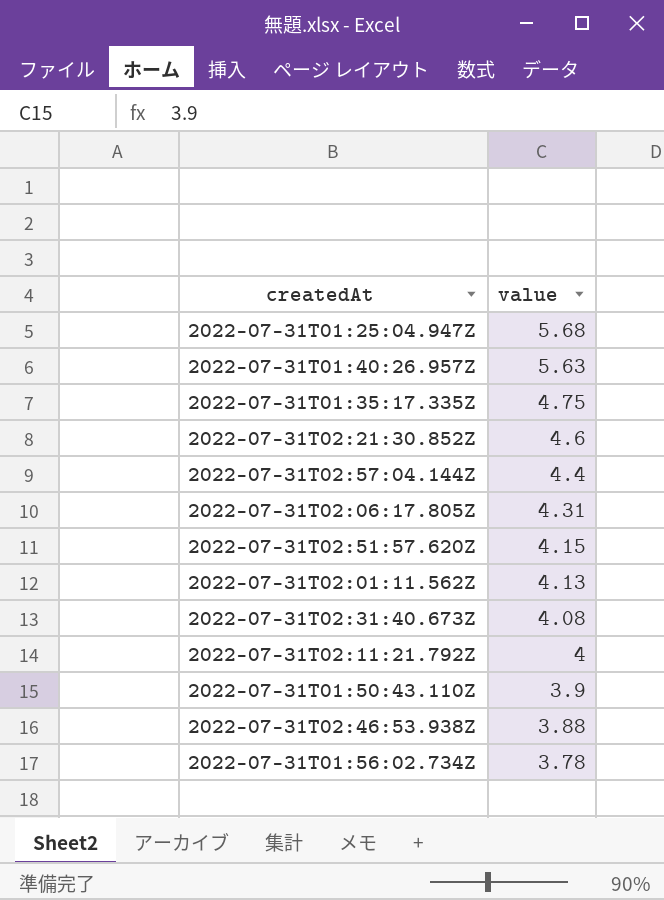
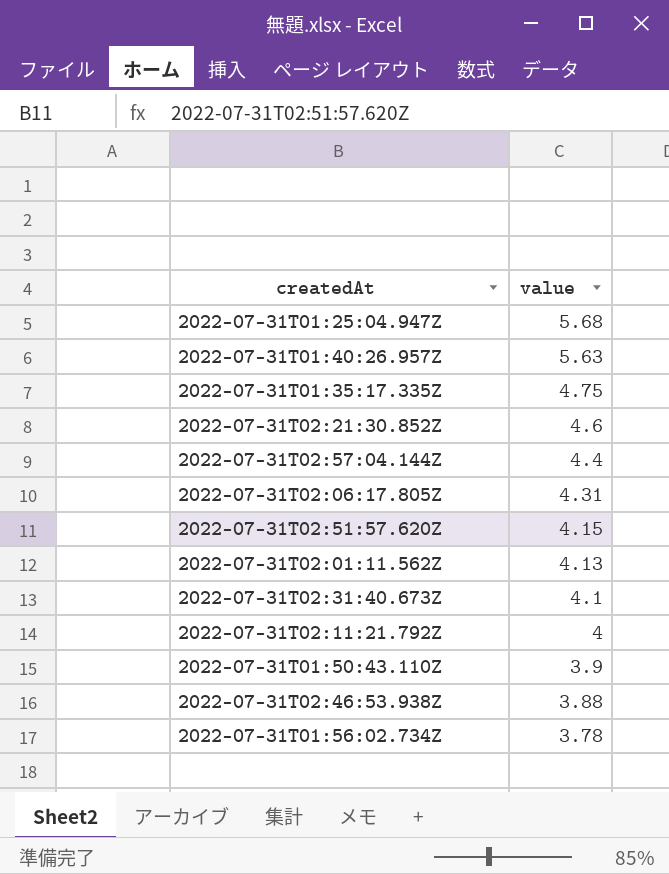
2022-07-31T02:31:40.673Z | value: 4.08 -> 4.1

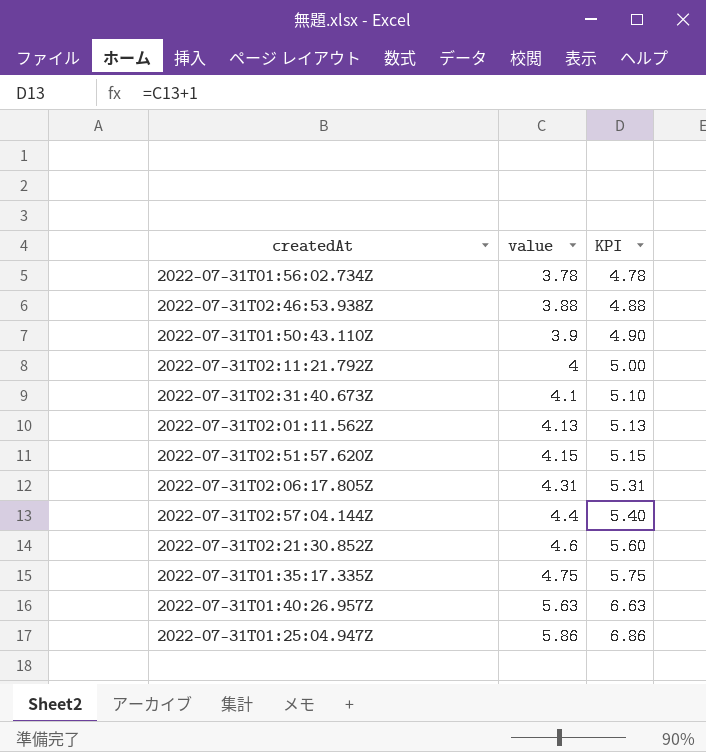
row order: value descending -> value ascending
column KPI | formula: none -> [value] + 1
2022-07-31T01:25:04.947Z | value: 5.68 -> 5.86

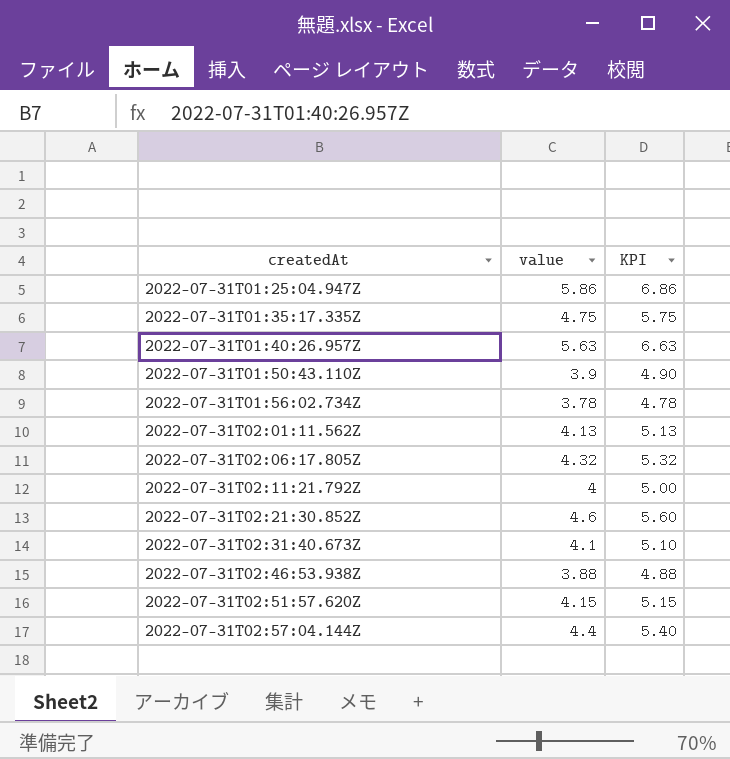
row order: value ascending -> createdAt ascending
2022-07-31T02:06:17.805Z | value: 4.31 -> 4.32
2022-07-31T02:06:17.805Z | KPI: 5.31 -> 5.32

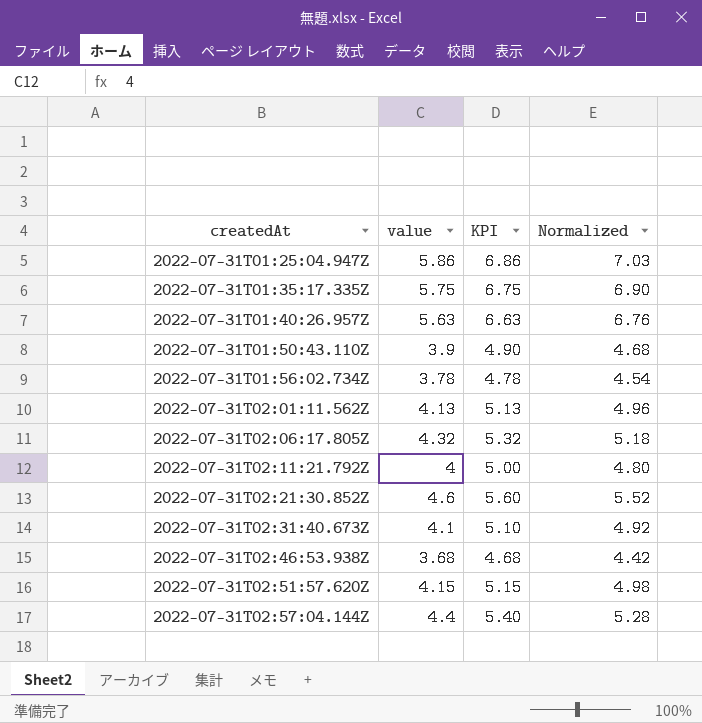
column Normalized | formula: none -> [value] * 1.2
2022-07-31T01:35:17.335Z | value: 4.75 -> 5.75
2022-07-31T01:35:17.335Z | KPI: 5.75 -> 6.75
2022-07-31T02:46:53.938Z | value: 3.88 -> 3.68
2022-07-31T02:46:53.938Z | KPI: 4.88 -> 4.68

